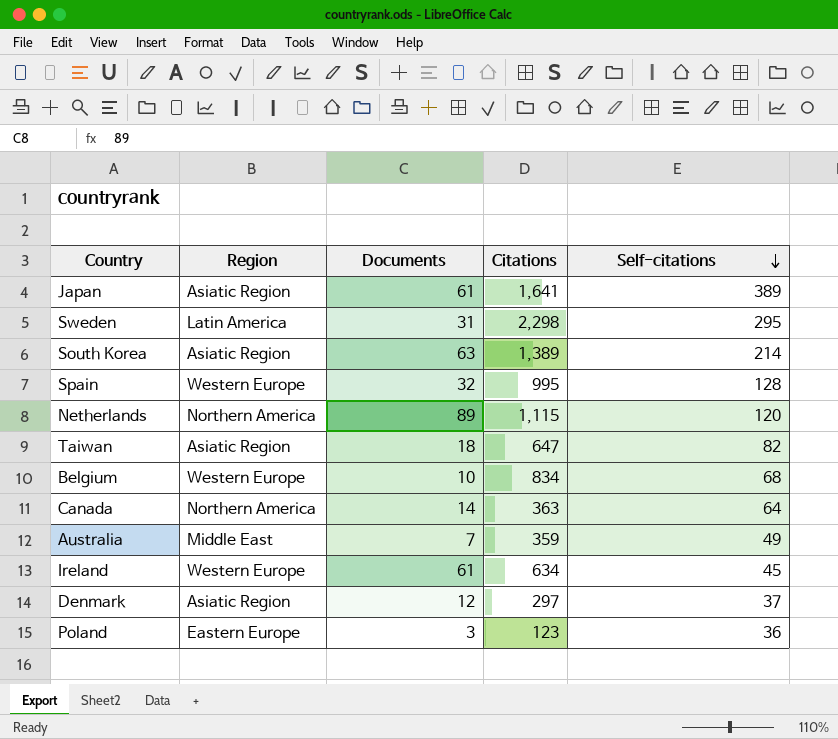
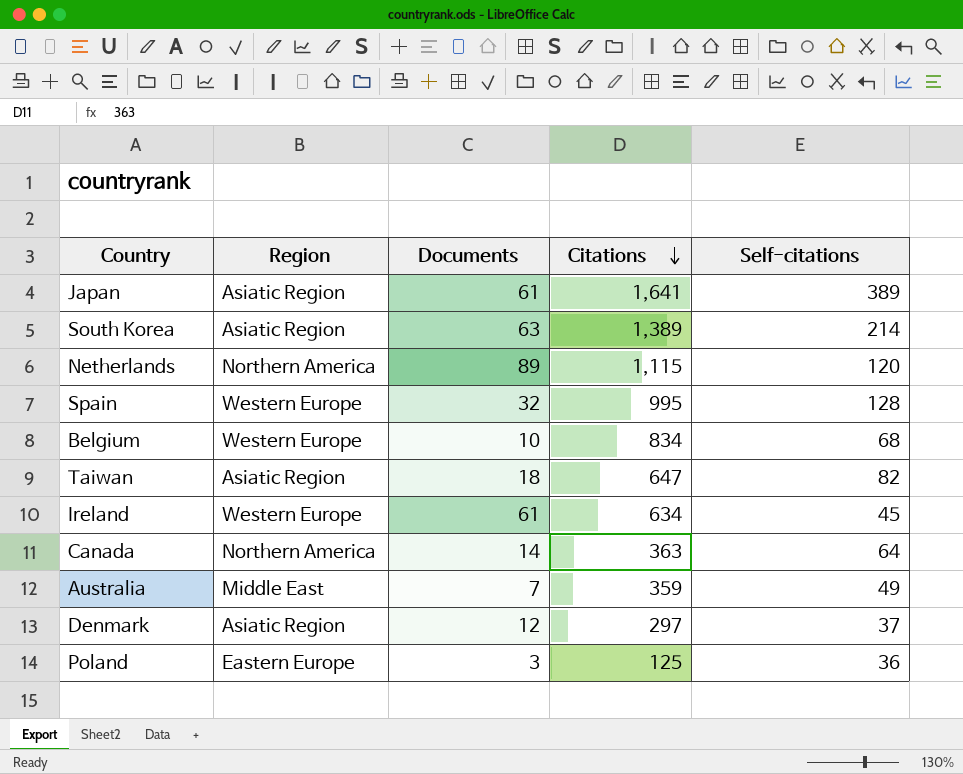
row order: Self-citations descending -> Citations descending
row Sweden: Latin America | 31 | 2,298 | 295 -> none
Poland | Citations: 123 -> 125

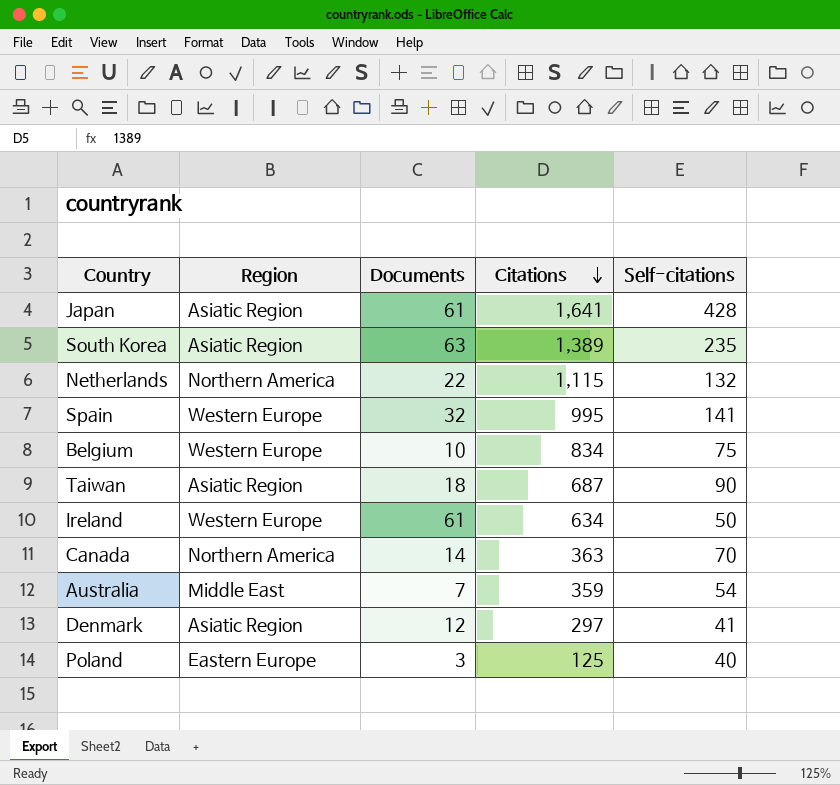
Japan | Self-citations: 389 -> 428
South Korea | Self-citations: 214 -> 235
Netherlands | Documents: 89 -> 22
Netherlands | Self-citations: 120 -> 132
Spain | Self-citations: 128 -> 141
Belgium | Self-citations: 68 -> 75
Taiwan | Citations: 647 -> 687
Taiwan | Self-citations: 82 -> 90
Ireland | Self-citations: 45 -> 50
Canada | Self-citations: 64 -> 70
Australia | Self-citations: 49 -> 54
Denmark | Self-citations: 37 -> 41
Poland | Self-citations: 36 -> 40

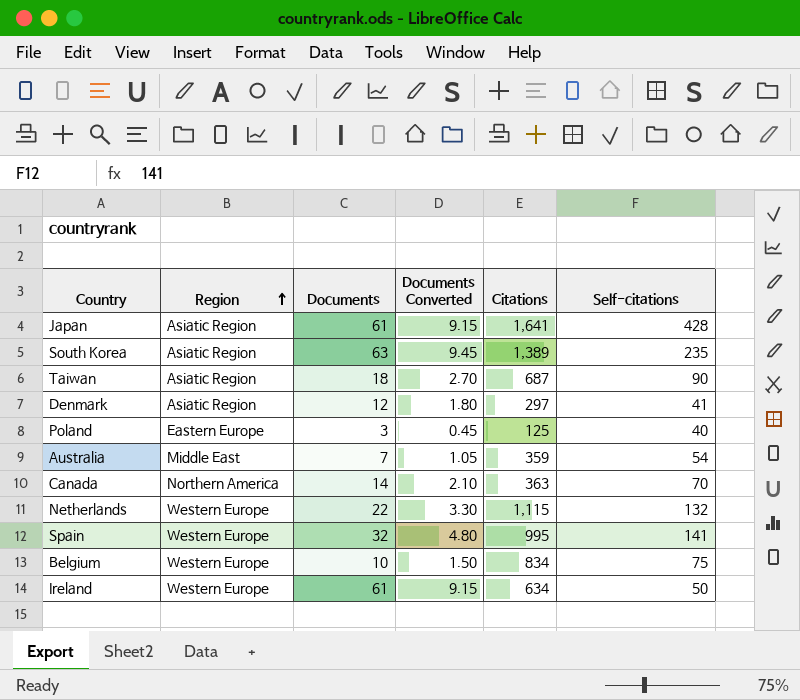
row order: Citations descending -> Region ascending
column Documents Converted | formula: none -> [Documents] * 0.15
Netherlands | Region: Northern America -> Western Europe

